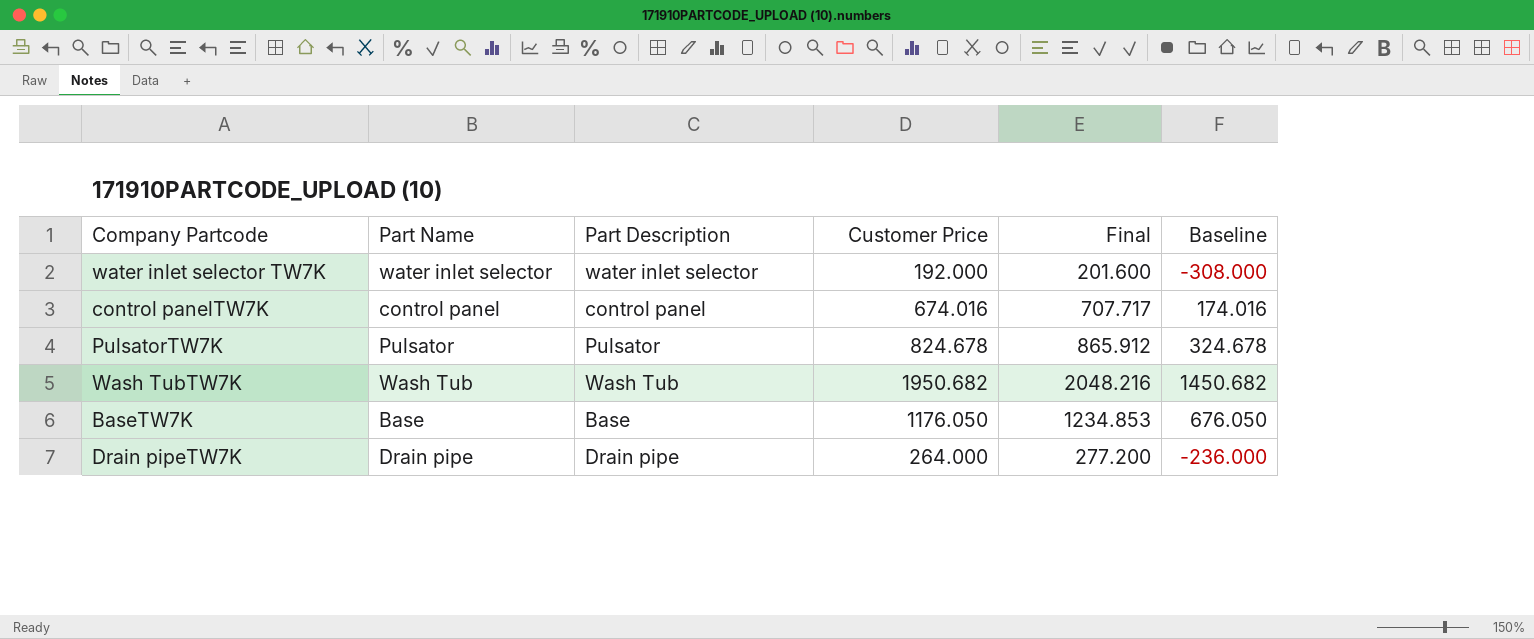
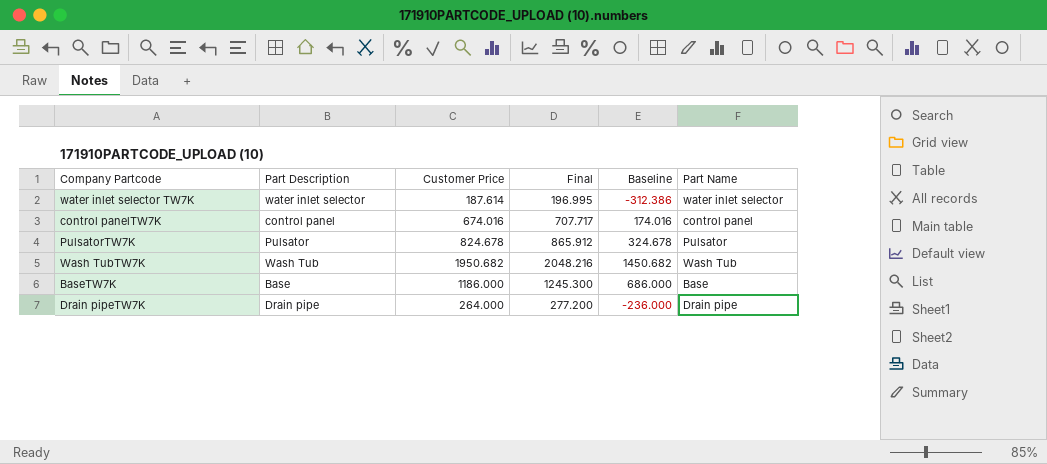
column Part Name | position: 2 -> 6
water inlet selector TW7K | Customer Price: 192.000 -> 187.614
water inlet selector TW7K | Final: 201.600 -> 196.995
water inlet selector TW7K | Baseline: -308.000 -> -312.386
BaseTW7K | Customer Price: 1176.050 -> 1186.000
BaseTW7K | Final: 1234.853 -> 1245.300
BaseTW7K | Baseline: 676.050 -> 686.000

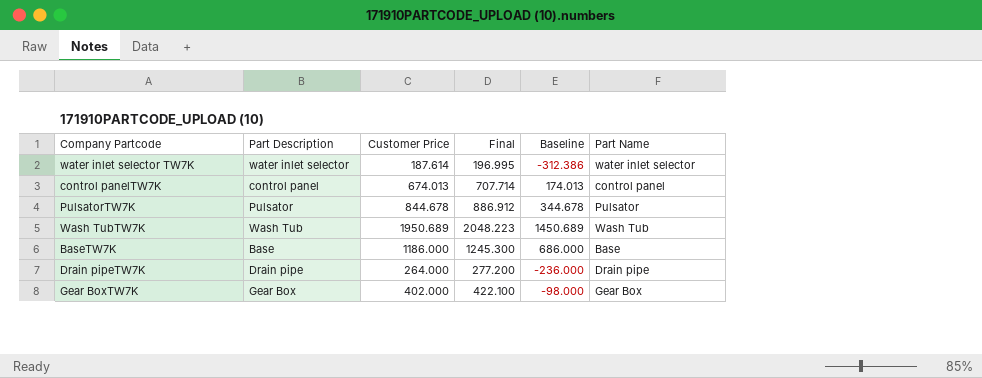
control panelTW7K | Customer Price: 674.016 -> 674.013
control panelTW7K | Final: 707.717 -> 707.714
control panelTW7K | Baseline: 174.016 -> 174.013
PulsatorTW7K | Customer Price: 824.678 -> 844.678
PulsatorTW7K | Final: 865.912 -> 886.912
PulsatorTW7K | Baseline: 324.678 -> 344.678
Wash TubTW7K | Customer Price: 1950.682 -> 1950.689
Wash TubTW7K | Final: 2048.216 -> 2048.223
Wash TubTW7K | Baseline: 1450.682 -> 1450.689
row Gear BoxTW7K: none -> Gear Box | 402.000 | 422.100 | -98.000 | Gear Box

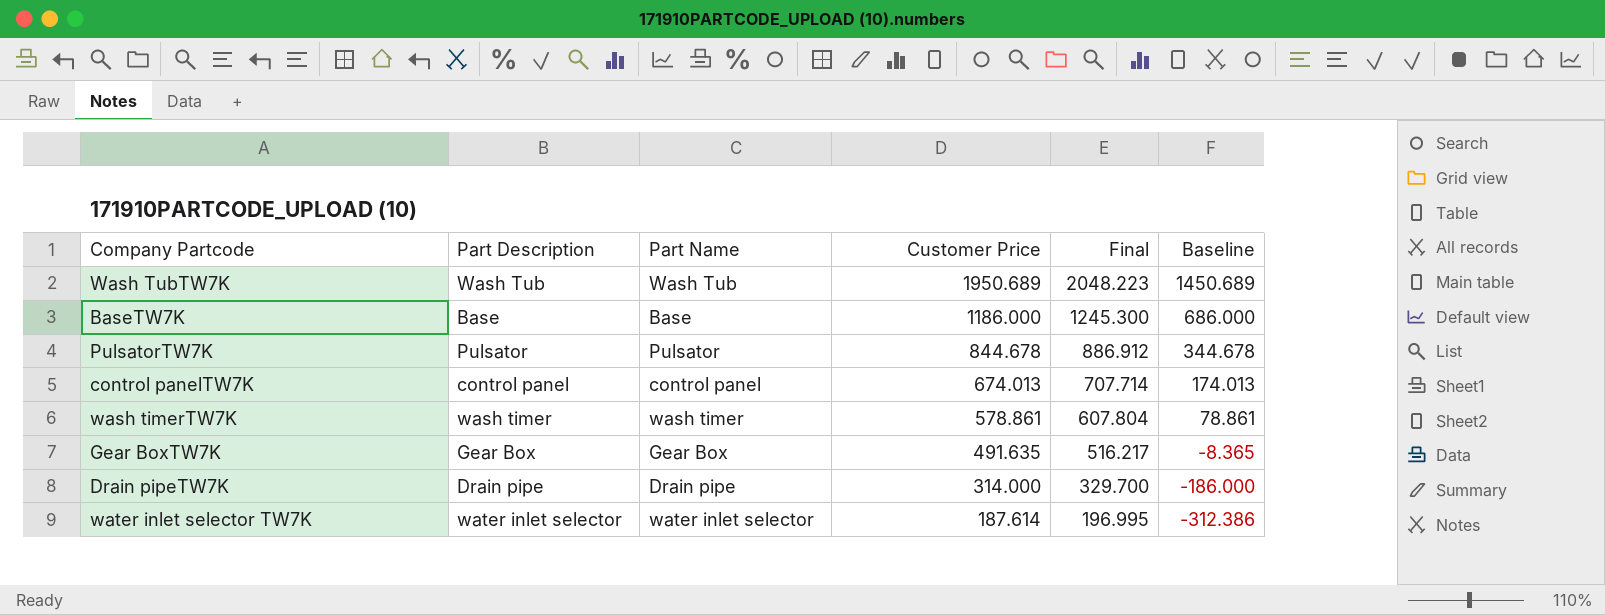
row order: none -> Customer Price descending
column Part Name | position: 6 -> 3
row wash timerTW7K: none -> wash timer | wash timer | 578.861 | 607.804 | 78.861
Gear BoxTW7K | Customer Price: 402.000 -> 491.635
Gear BoxTW7K | Final: 422.100 -> 516.217
Gear BoxTW7K | Baseline: -98.000 -> -8.365
Drain pipeTW7K | Customer Price: 264.000 -> 314.000
Drain pipeTW7K | Final: 277.200 -> 329.700
Drain pipeTW7K | Baseline: -236.000 -> -186.000

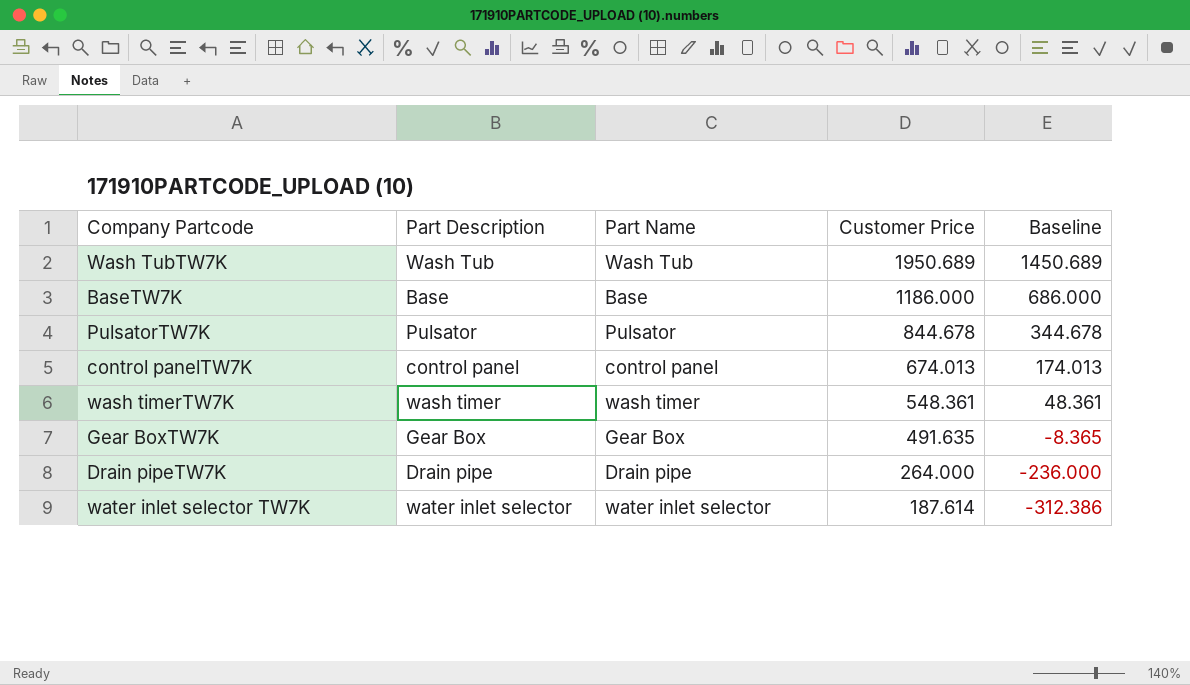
column Final | formula: [Customer Price] * 1.05 -> none
wash timerTW7K | Customer Price: 578.861 -> 548.361
wash timerTW7K | Baseline: 78.861 -> 48.361
Drain pipeTW7K | Customer Price: 314.000 -> 264.000
Drain pipeTW7K | Baseline: -186.000 -> -236.000

